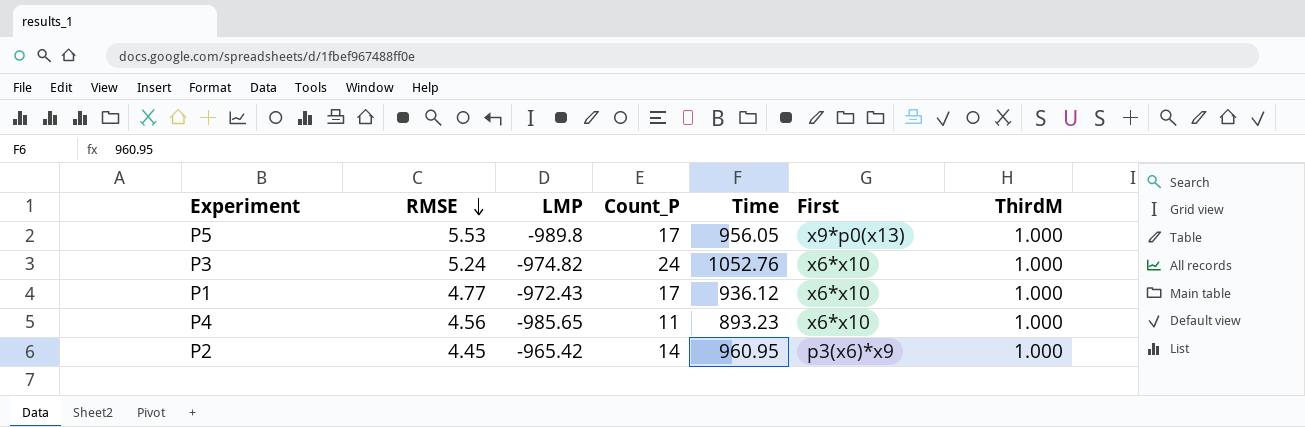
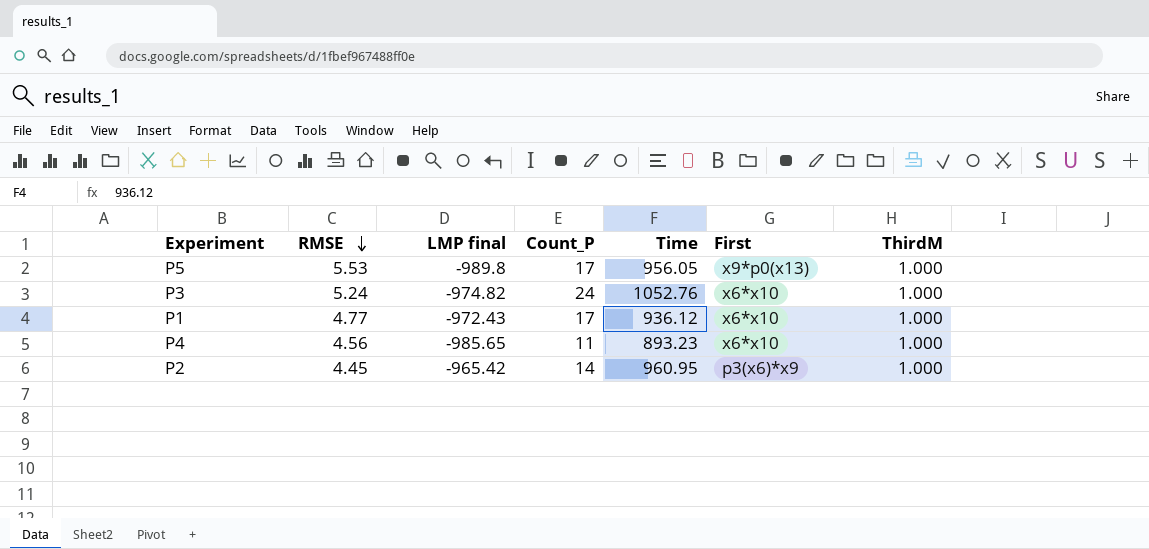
column name: LMP -> LMP final

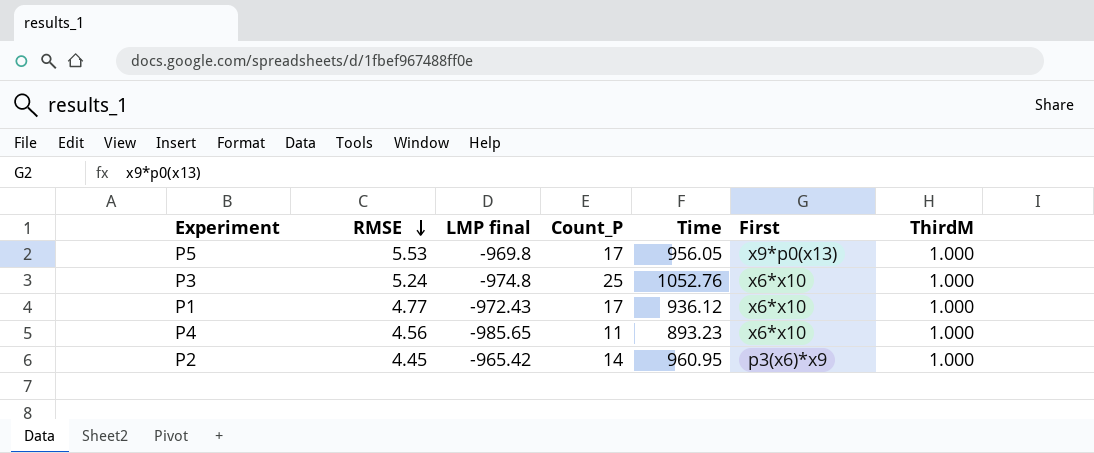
P5 | LMP final: -989.8 -> -969.8
P3 | LMP final: -974.82 -> -974.8
P3 | Count_P: 24 -> 25

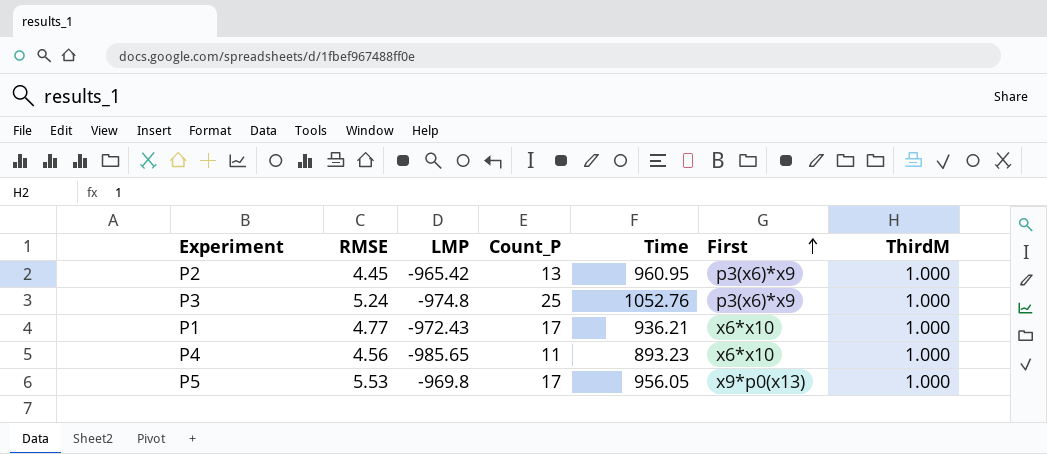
row order: RMSE descending -> First ascending
column name: LMP final -> LMP
P2 | Count_P: 14 -> 13
P3 | First: x6*x10 -> p3(x6)*x9
P1 | Time: 936.12 -> 936.21

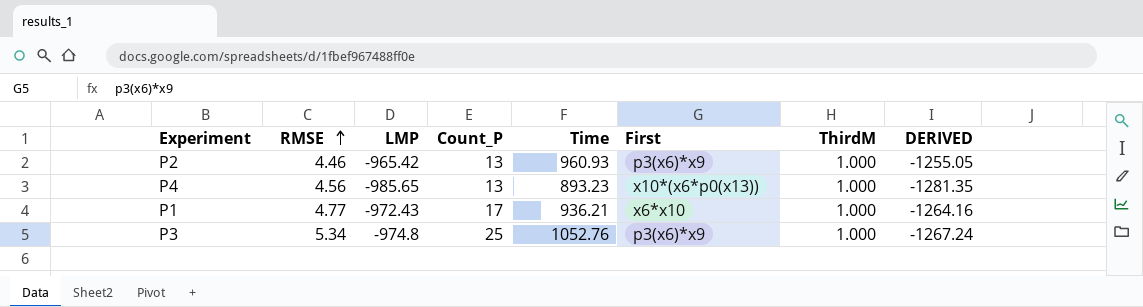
row order: First ascending -> RMSE ascending
column DERIVED | formula: none -> [LMP] * 1.3
row P5: 5.53 | -969.8 | 17 | 956.05 | x9*p0(x13) | 1.000 -> none
P2 | RMSE: 4.45 -> 4.46
P2 | Time: 960.95 -> 960.93
P4 | Count_P: 11 -> 13
P4 | First: x6*x10 -> x10*(x6*p0(x13))
P3 | RMSE: 5.24 -> 5.34

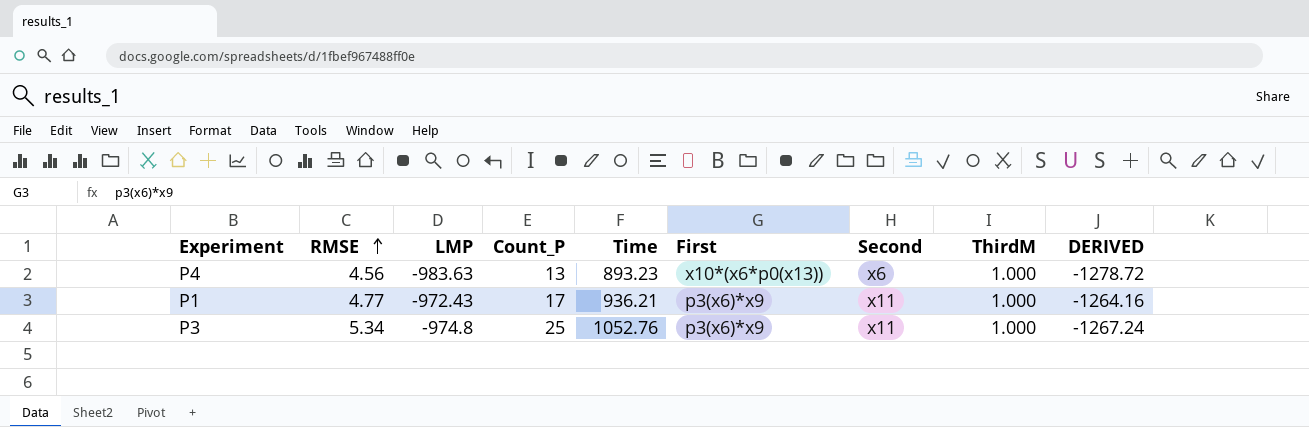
column Second | position: none -> 7
row P2: 4.46 | -965.42 | 13 | 960.93 | p3(x6)*x9 | 1.000 | -1255.05 -> none
P4 | LMP: -985.65 -> -983.63
P4 | DERIVED: -1281.35 -> -1278.72
P1 | First: x6*x10 -> p3(x6)*x9

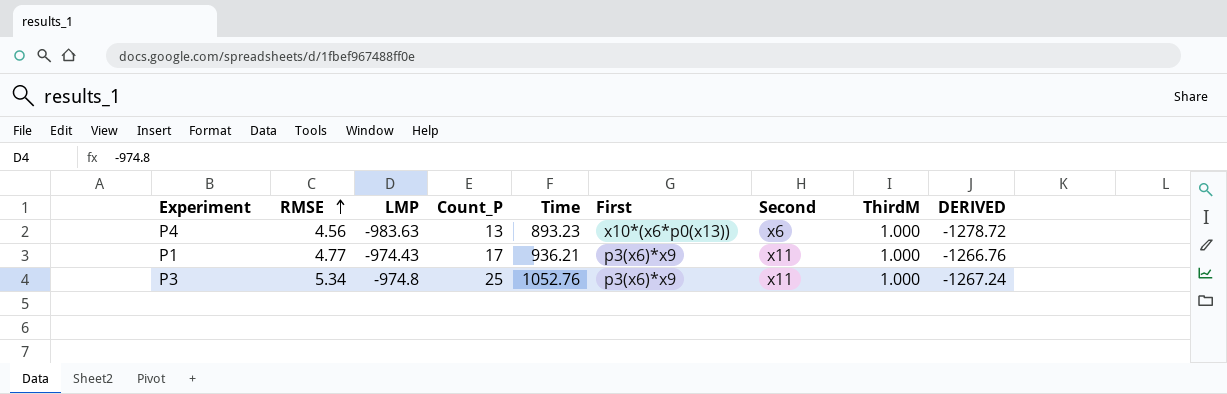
P1 | LMP: -972.43 -> -974.43
P1 | DERIVED: -1264.16 -> -1266.76

